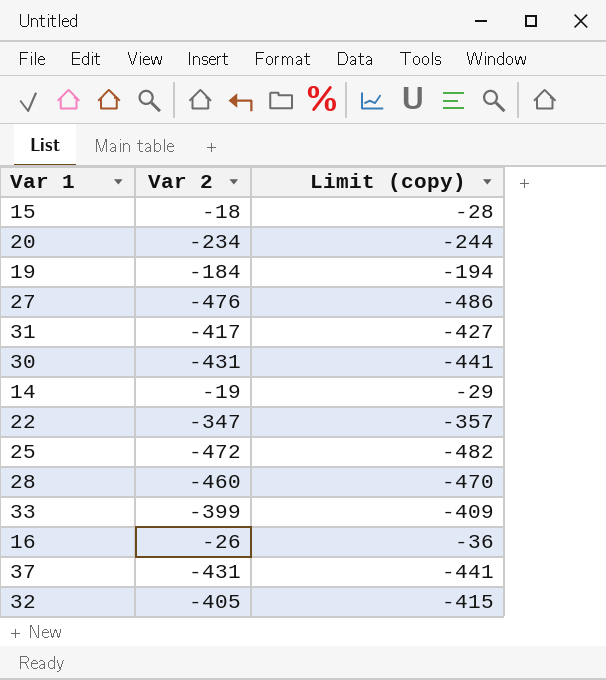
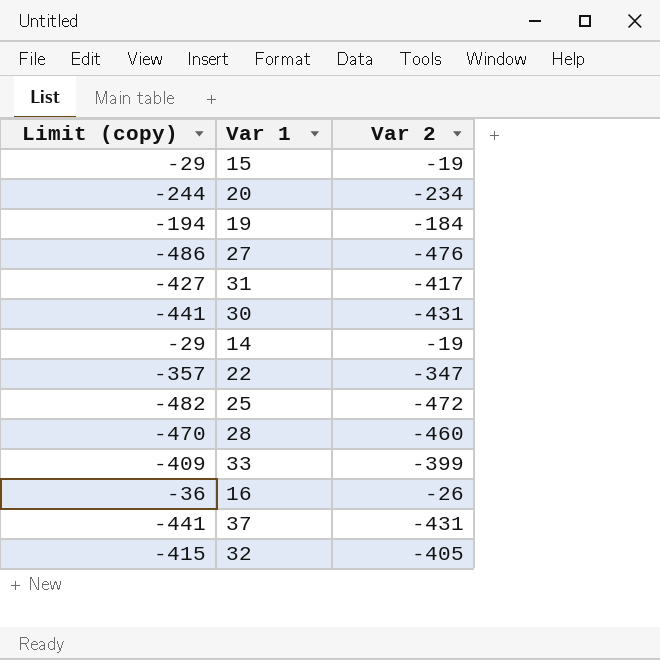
column Limit (copy) | position: 3 -> 1
15 | Limit (copy): -28 -> -29
15 | Var 2: -18 -> -19

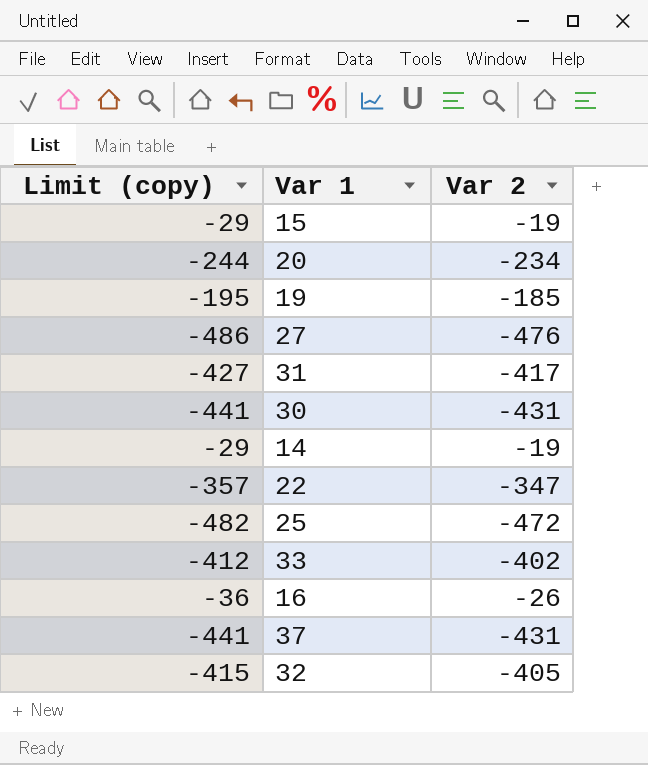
row 28: -470 | -460 -> none
19 | Limit (copy): -194 -> -195
19 | Var 2: -184 -> -185
33 | Limit (copy): -409 -> -412
33 | Var 2: -399 -> -402

